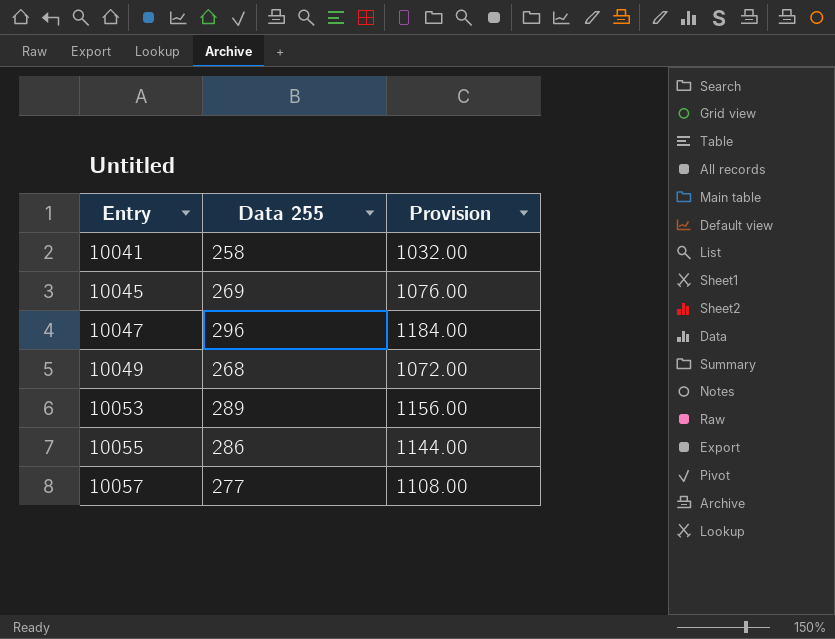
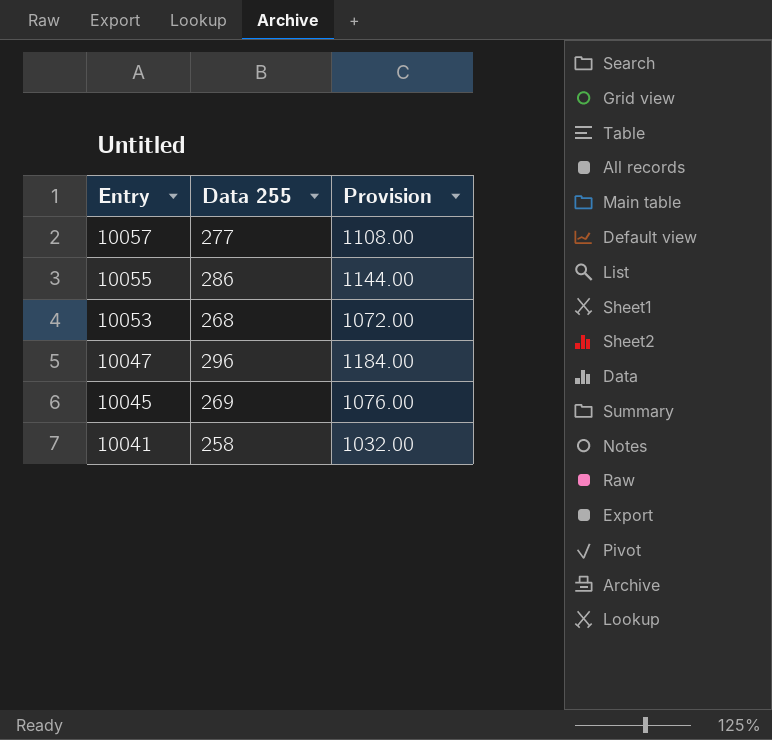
row order: Entry ascending -> Entry descending
row 10049: 268 | 1072.00 -> none
10053 | Data 255: 289 -> 268
10053 | Provision: 1156.00 -> 1072.00

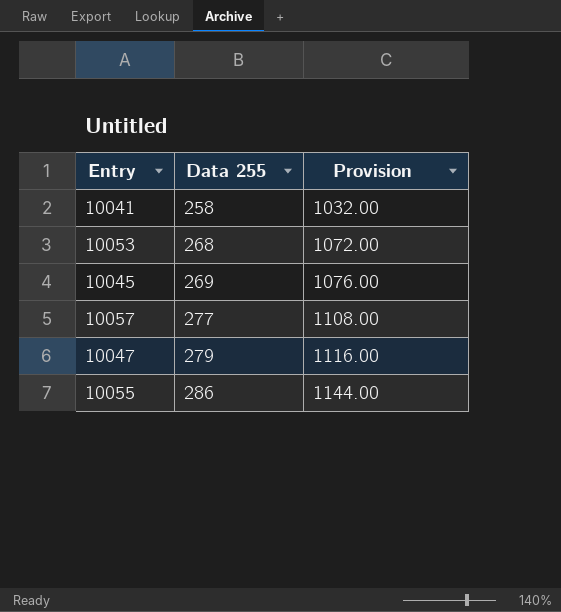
row order: Entry descending -> Data 255 ascending
10047 | Data 255: 296 -> 279
10047 | Provision: 1184.00 -> 1116.00

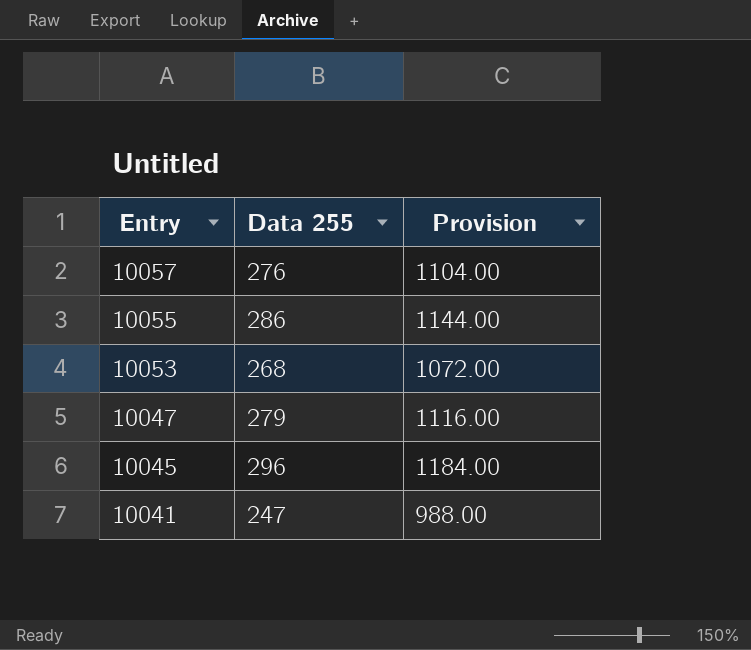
row order: Data 255 ascending -> Entry descending
10057 | Data 255: 277 -> 276
10057 | Provision: 1108.00 -> 1104.00
10045 | Data 255: 269 -> 296
10045 | Provision: 1076.00 -> 1184.00
10041 | Data 255: 258 -> 247
10041 | Provision: 1032.00 -> 988.00

